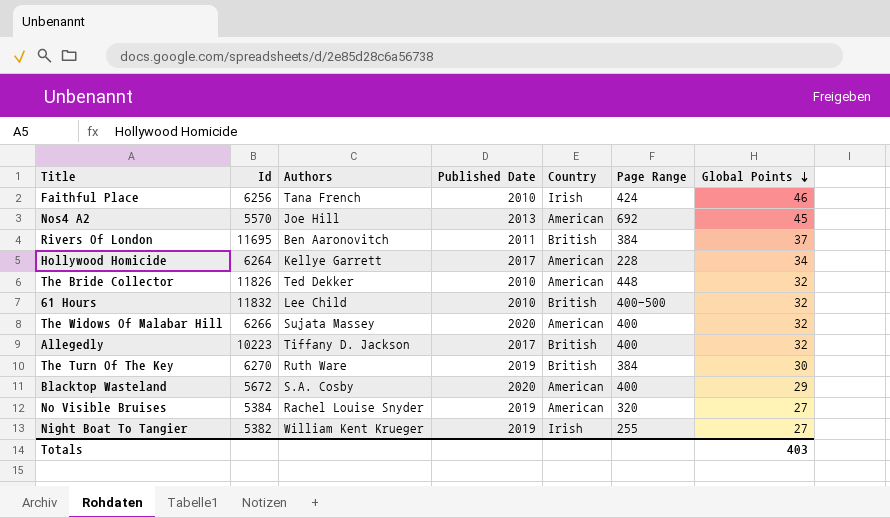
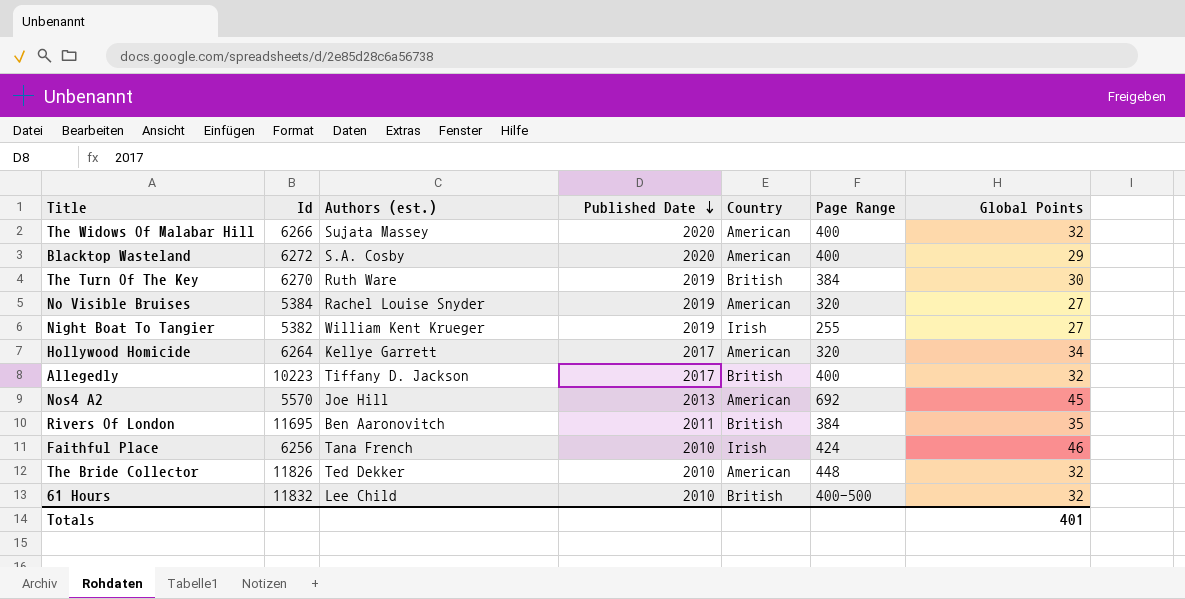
row order: Global Points descending -> Published Date descending
column name: Authors -> Authors (est.)
Blacktop Wasteland | Id: 5672 -> 6272
Hollywood Homicide | Page Range: 228 -> 320
Rivers Of London | Global Points: 37 -> 35
Totals | Global Points: 403 -> 401

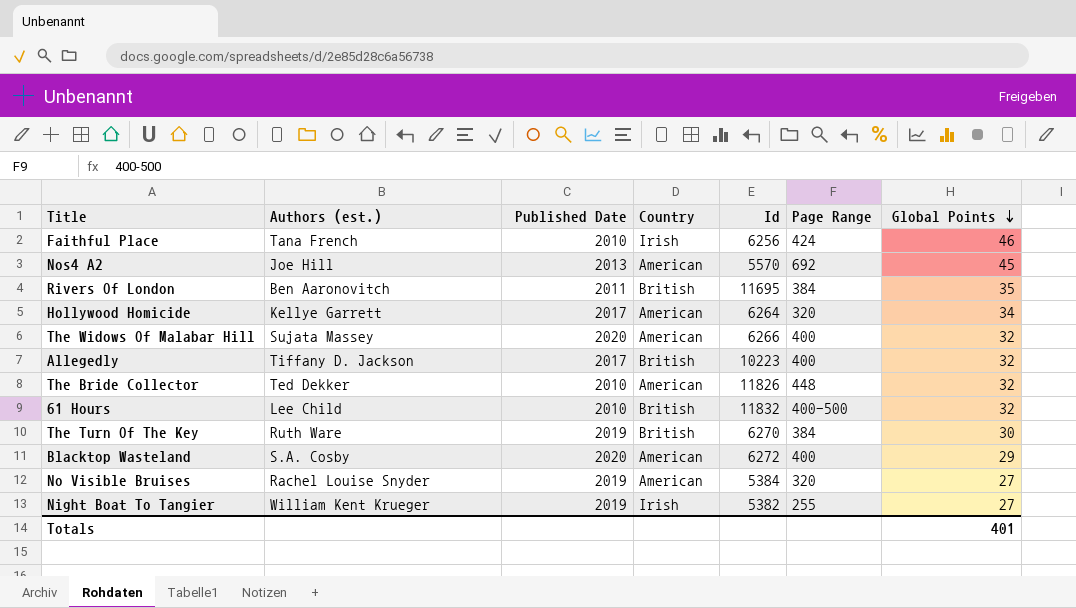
row order: Published Date descending -> Global Points descending
column Id | position: 2 -> 5

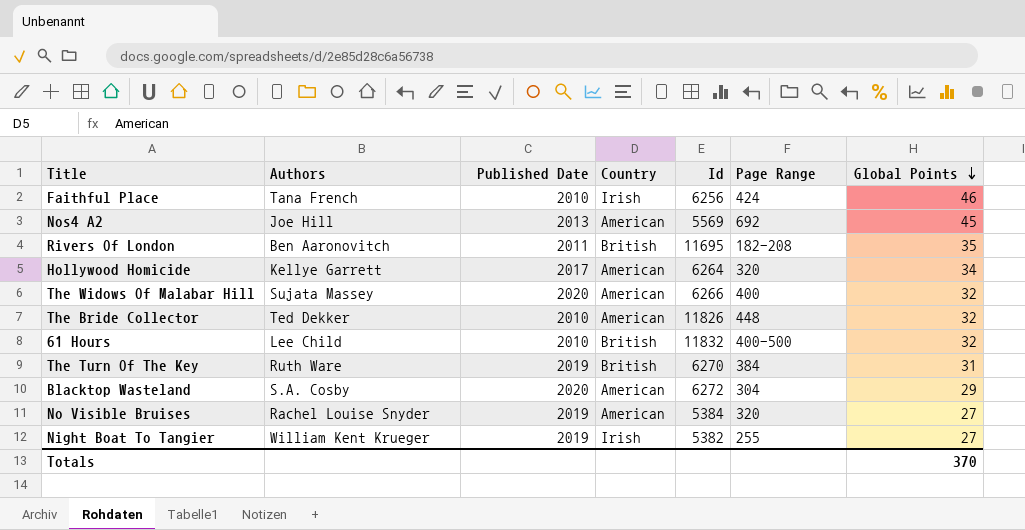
column name: Authors (est.) -> Authors
row Allegedly: Tiffany D. Jackson | 2017 | British | 10223 | 400 | 32 -> none
Nos4 A2 | Id: 5570 -> 5569
Rivers Of London | Page Range: 384 -> 182-208
The Turn Of The Key | Global Points: 30 -> 31
Blacktop Wasteland | Page Range: 400 -> 304
Totals | Global Points: 401 -> 370

